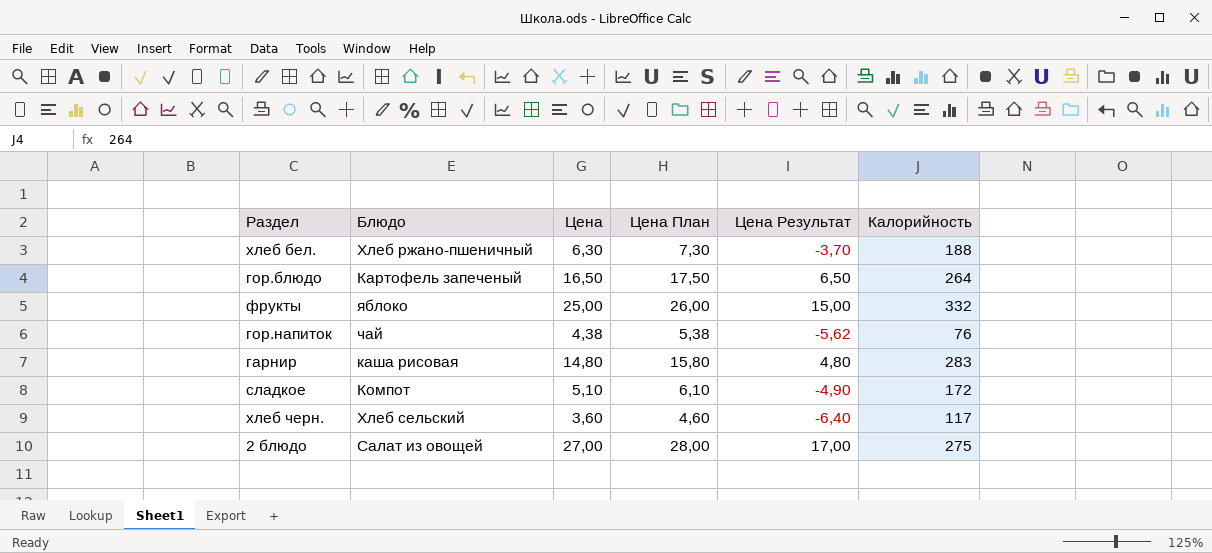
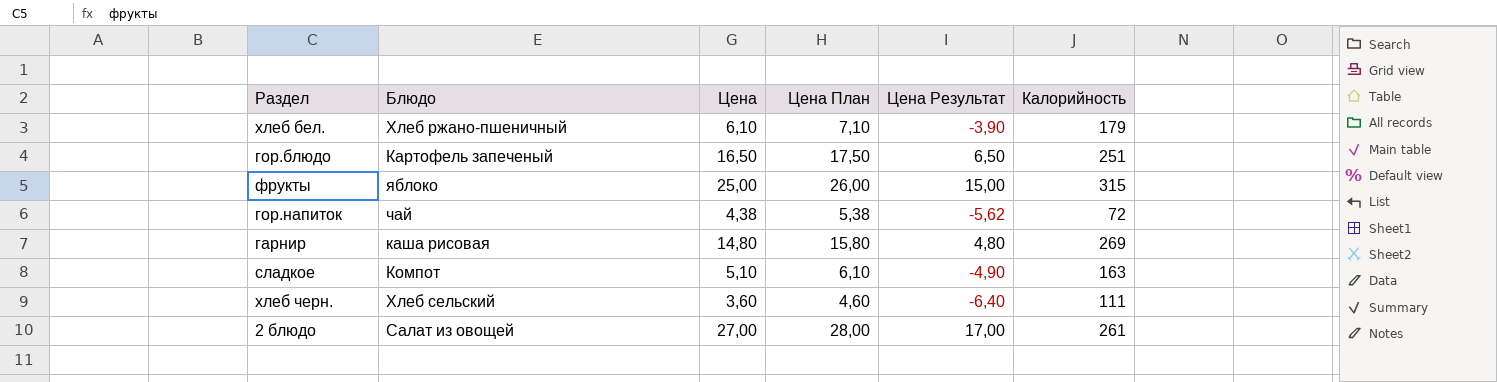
хлеб бел. | Цена: 6,30 -> 6,10
хлеб бел. | Цена План: 7,30 -> 7,10
хлеб бел. | Цена Результат: -3,70 -> -3,90
хлеб бел. | Калорийность: 188 -> 179
гор.блюдо | Калорийность: 264 -> 251
фрукты | Калорийность: 332 -> 315
гор.напиток | Калорийность: 76 -> 72
гарнир | Калорийность: 283 -> 269
сладкое | Калорийность: 172 -> 163
хлеб черн. | Калорийность: 117 -> 111
2 блюдо | Калорийность: 275 -> 261

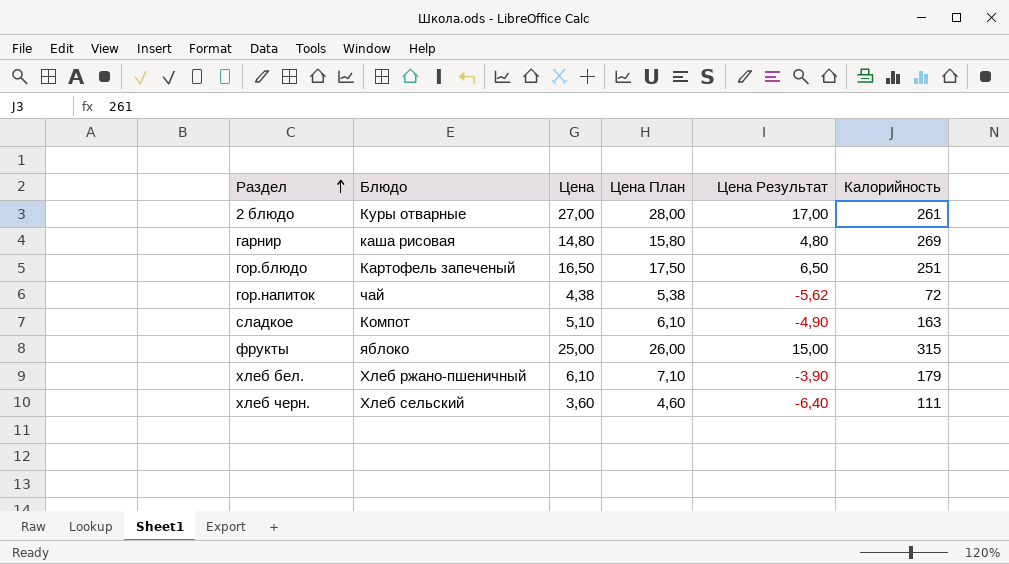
row order: none -> Раздел ascending
2 блюдо | Блюдо: Салат из овощей -> Куры отварные

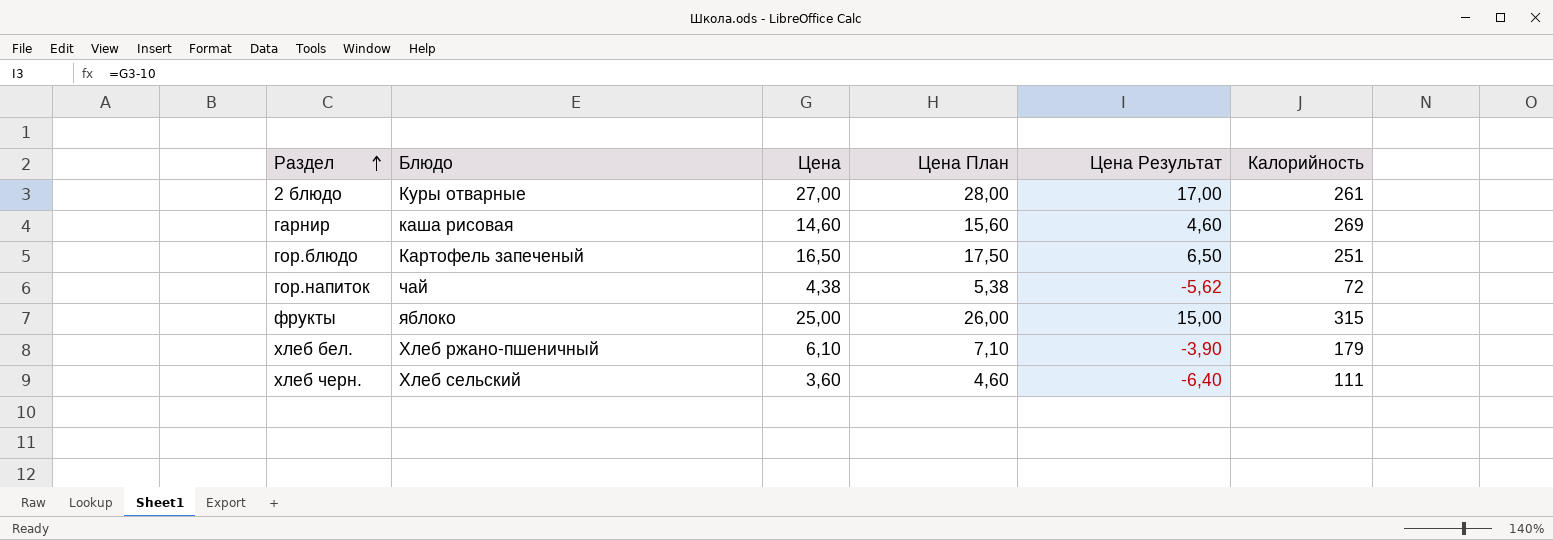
row сладкое: Компот | 5,10 | 6,10 | -4,90 | 163 -> none
гарнир | Цена: 14,80 -> 14,60
гарнир | Цена План: 15,80 -> 15,60
гарнир | Цена Результат: 4,80 -> 4,60

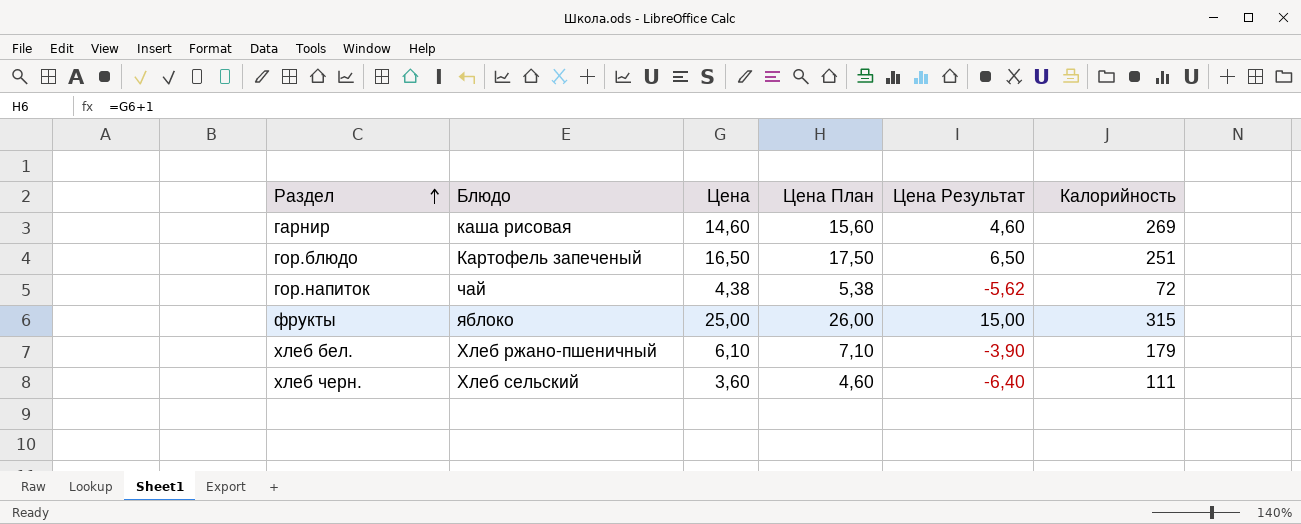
row 2 блюдо: Куры отварные | 27,00 | 28,00 | 17,00 | 261 -> none

